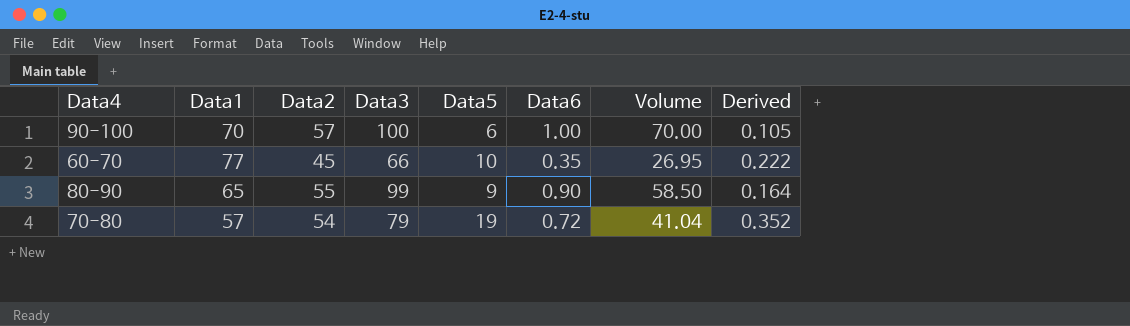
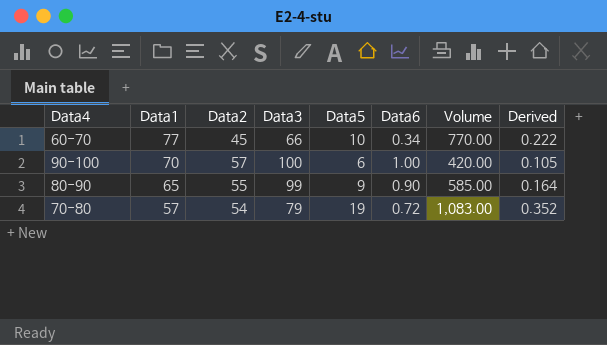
row order: none -> Data1 descending
column Volume | formula: [Data1] * [Data6] -> [Data1] * [Data5]
60-70 | Data6: 0.35 -> 0.34

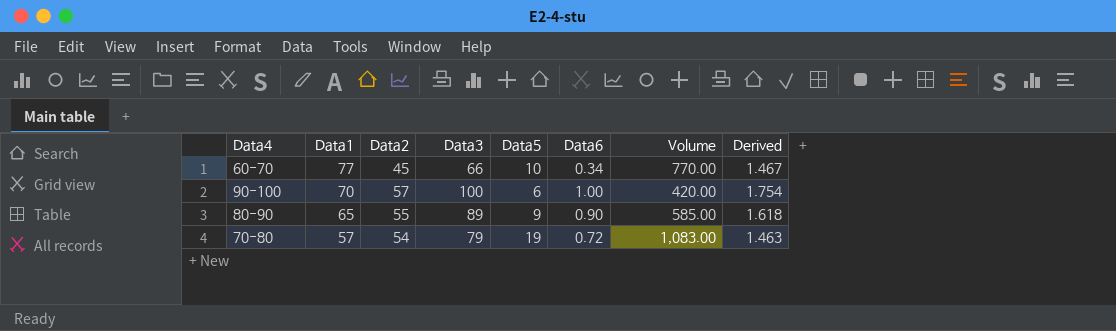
column Derived | formula: [Data5] / [Data2] -> [Data3] / [Data2]
80-90 | Data3: 99 -> 89

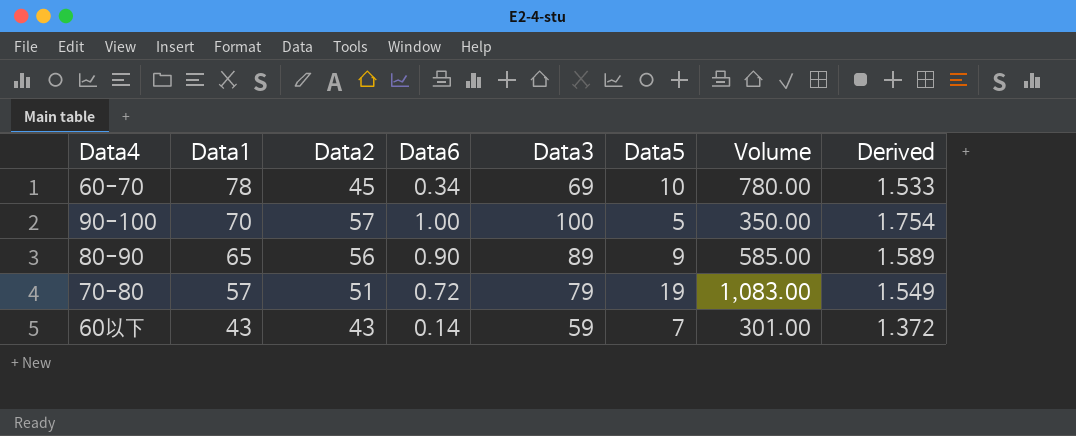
column Data6 | position: 6 -> 4
60-70 | Data1: 77 -> 78
60-70 | Data3: 66 -> 69
60-70 | Volume: 770.00 -> 780.00
60-70 | Derived: 1.467 -> 1.533
90-100 | Data5: 6 -> 5
90-100 | Volume: 420.00 -> 350.00
80-90 | Data2: 55 -> 56
80-90 | Derived: 1.618 -> 1.589
70-80 | Data2: 54 -> 51
70-80 | Derived: 1.463 -> 1.549
row 60以下: none -> 43 | 43 | 0.14 | 59 | 7 | 301.00 | 1.372

